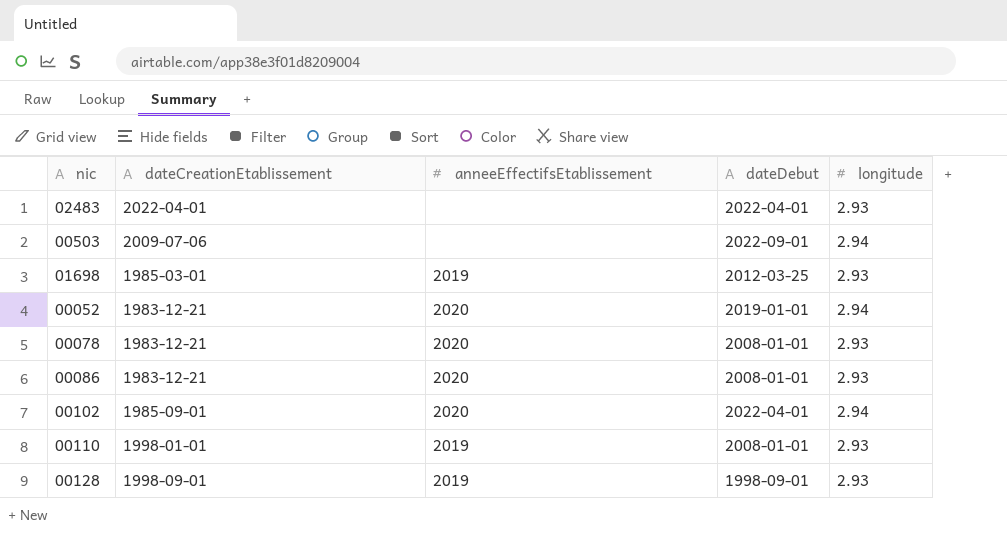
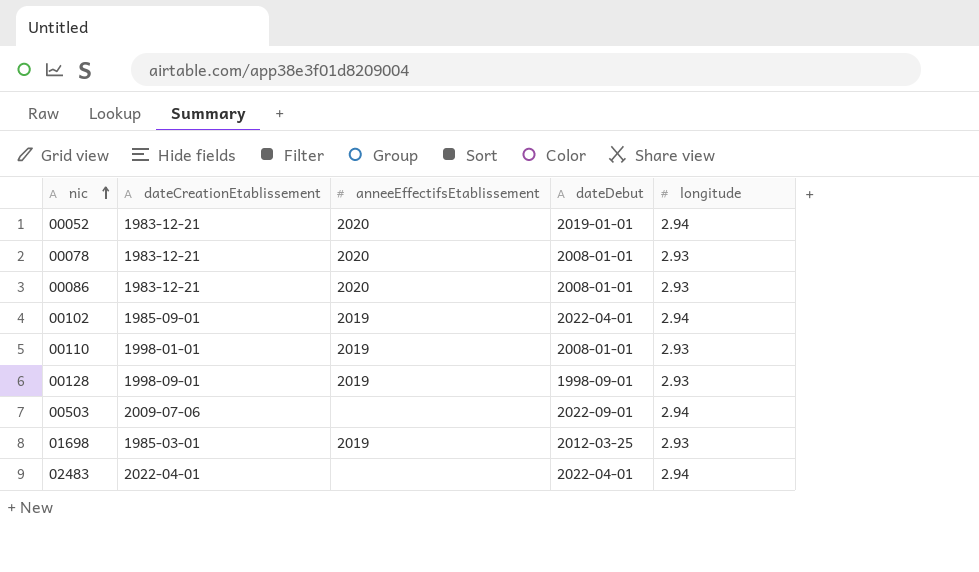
row order: none -> nic ascending
00102 | anneeEffectifsEtablissement: 2020 -> 2019
02483 | longitude: 2.93 -> 2.94

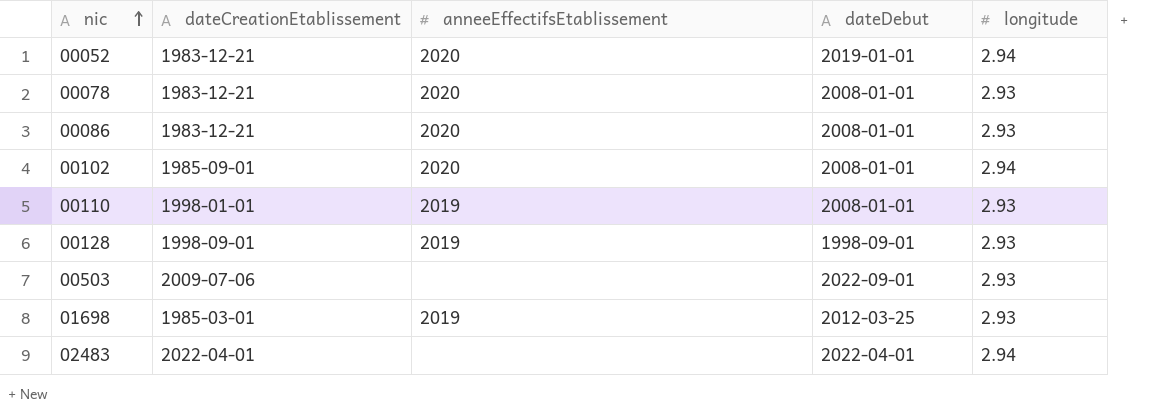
00102 | anneeEffectifsEtablissement: 2019 -> 2020
00102 | dateDebut: 2022-04-01 -> 2008-01-01
00503 | longitude: 2.94 -> 2.93

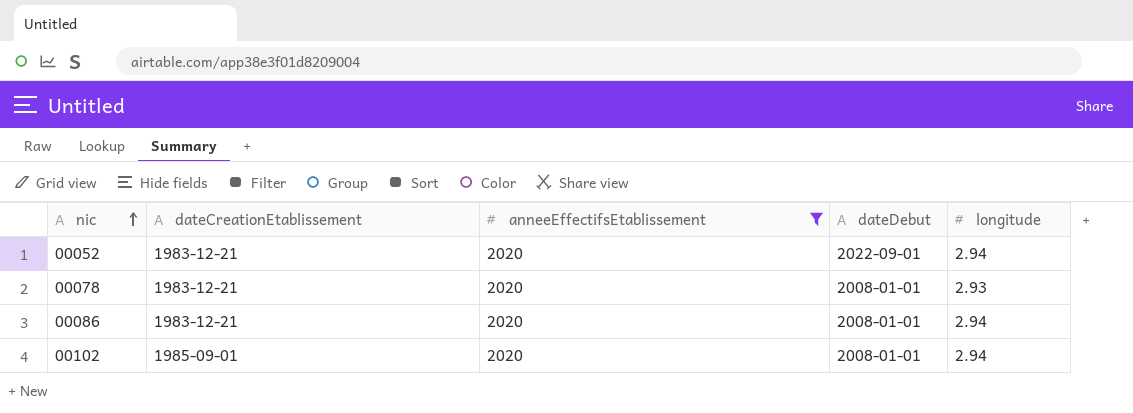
filter: none -> anneeEffectifsEtablissement = 2020
00052 | dateDebut: 2019-01-01 -> 2022-09-01
00086 | longitude: 2.93 -> 2.94

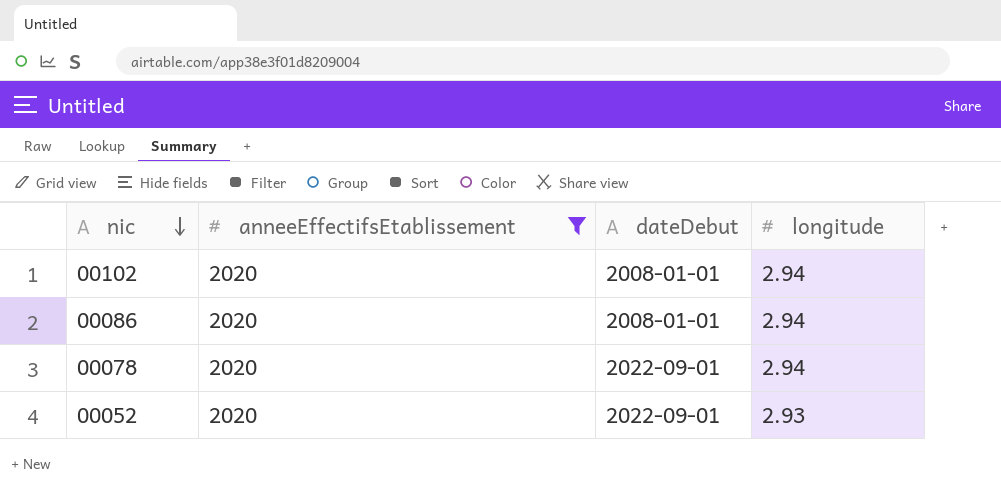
row order: nic ascending -> nic descending
column dateCreationEtablissement | position: 2 -> none
00078 | dateDebut: 2008-01-01 -> 2022-09-01
00078 | longitude: 2.93 -> 2.94
00052 | longitude: 2.94 -> 2.93

